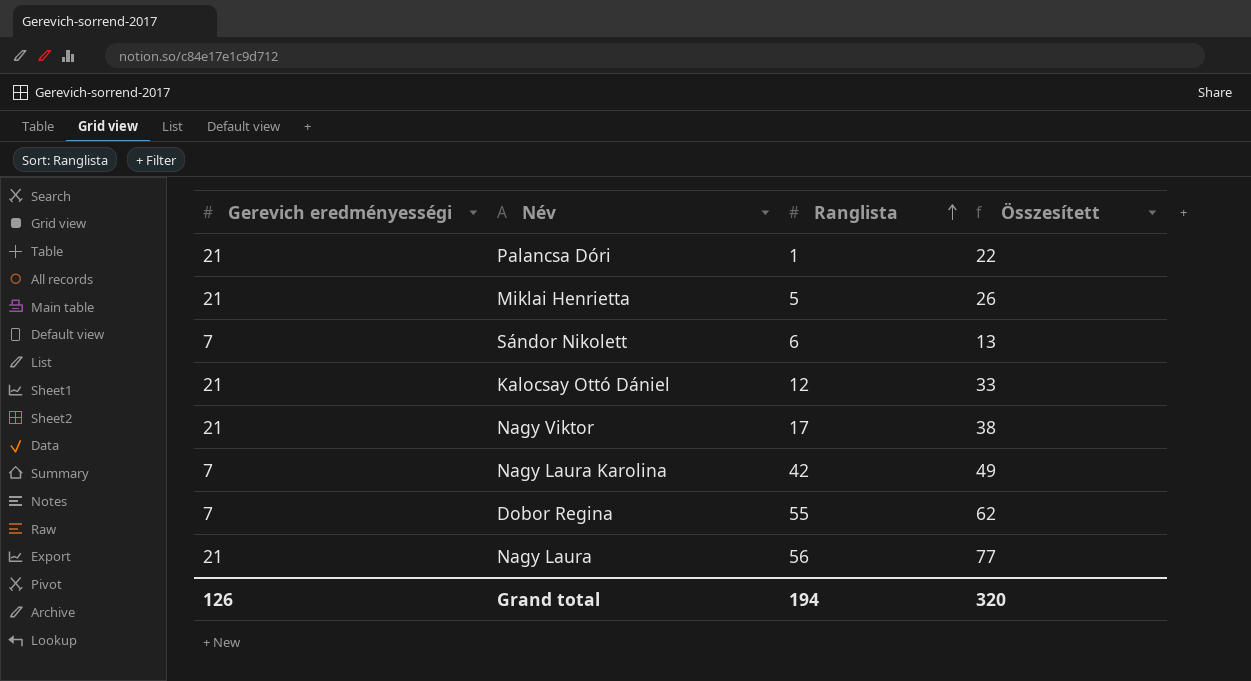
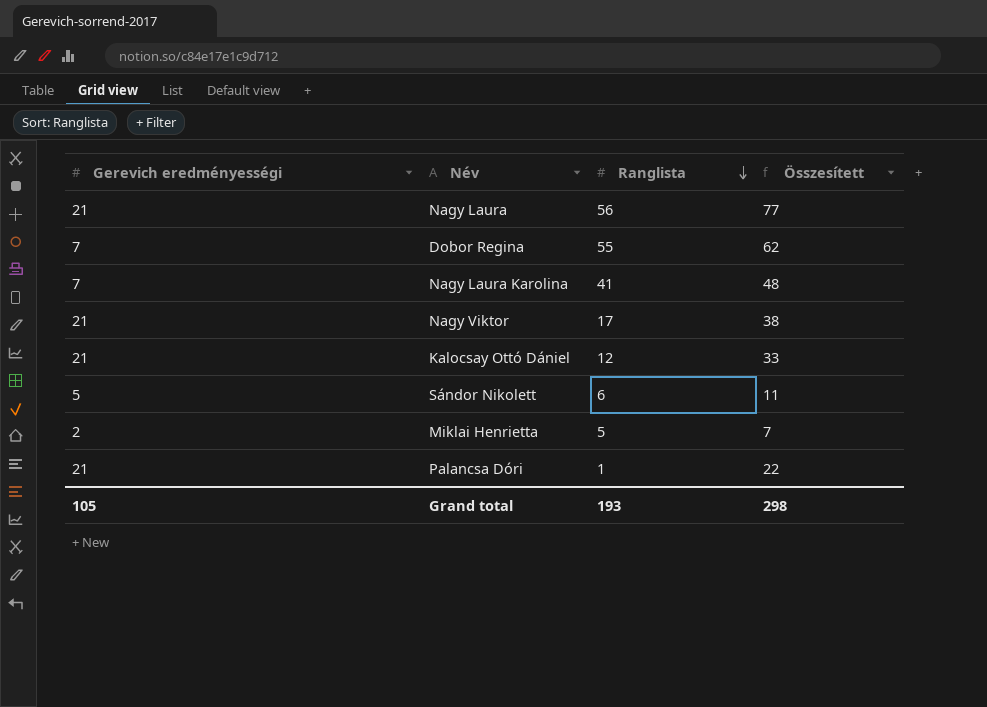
row order: Ranglista ascending -> Ranglista descending
Nagy Laura Karolina | Ranglista: 42 -> 41
Nagy Laura Karolina | Összesített: 49 -> 48
Sándor Nikolett | Gerevich eredményességi: 7 -> 5
Sándor Nikolett | Összesített: 13 -> 11
Miklai Henrietta | Gerevich eredményességi: 21 -> 2
Miklai Henrietta | Összesített: 26 -> 7
Grand total | Gerevich eredményességi: 126 -> 105
Grand total | Ranglista: 194 -> 193
Grand total | Összesített: 320 -> 298

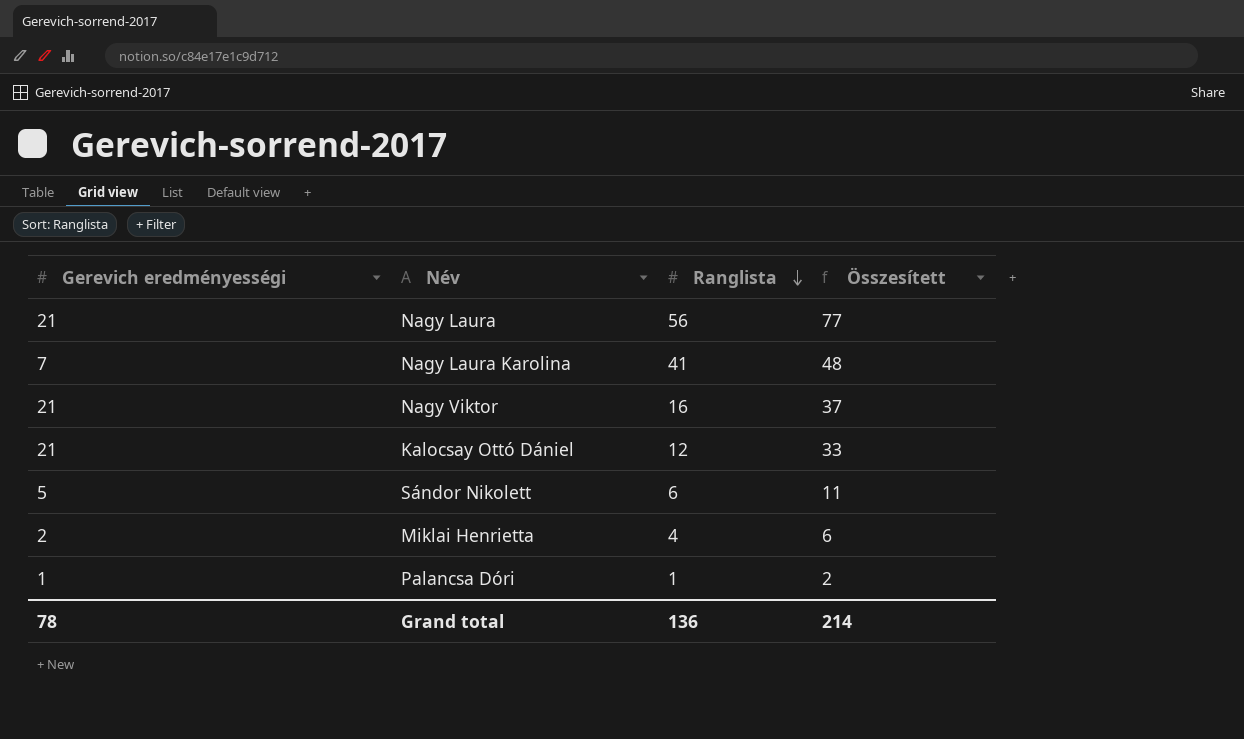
row Dobor Regina: 7 | 55 | 62 -> none
Nagy Viktor | Ranglista: 17 -> 16
Nagy Viktor | Összesített: 38 -> 37
Miklai Henrietta | Ranglista: 5 -> 4
Miklai Henrietta | Összesített: 7 -> 6
Palancsa Dóri | Gerevich eredményességi: 21 -> 1
Palancsa Dóri | Összesített: 22 -> 2
Grand total | Gerevich eredményességi: 105 -> 78
Grand total | Ranglista: 193 -> 136
Grand total | Összesített: 298 -> 214

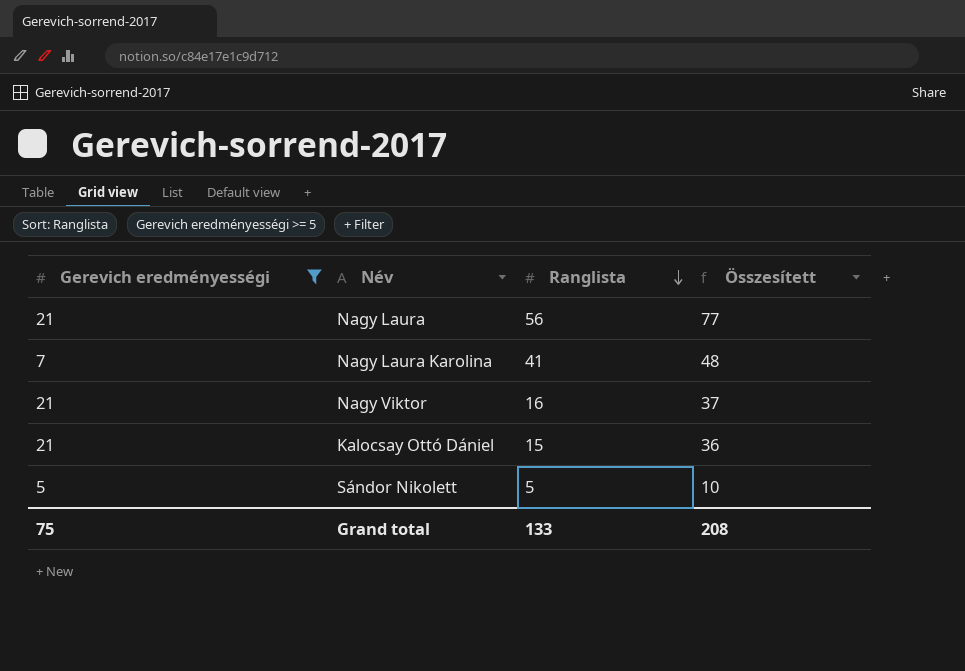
filter: none -> Gerevich eredményességi >= 5
Kalocsay Ottó Dániel | Ranglista: 12 -> 15
Kalocsay Ottó Dániel | Összesített: 33 -> 36
Sándor Nikolett | Ranglista: 6 -> 5
Sándor Nikolett | Összesített: 11 -> 10
Grand total | Gerevich eredményességi: 78 -> 75
Grand total | Ranglista: 136 -> 133
Grand total | Összesített: 214 -> 208

